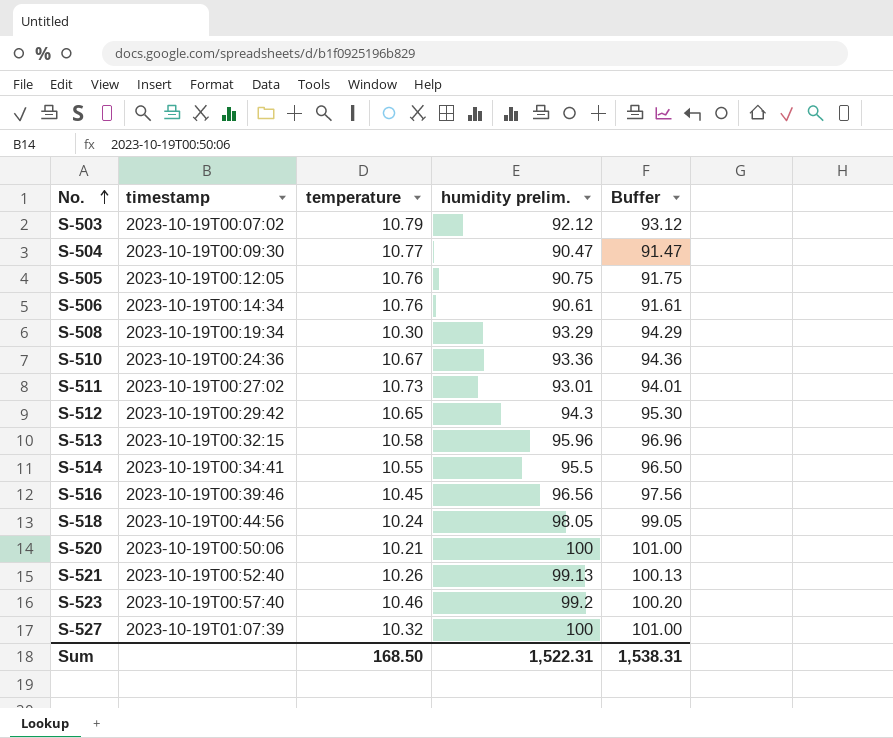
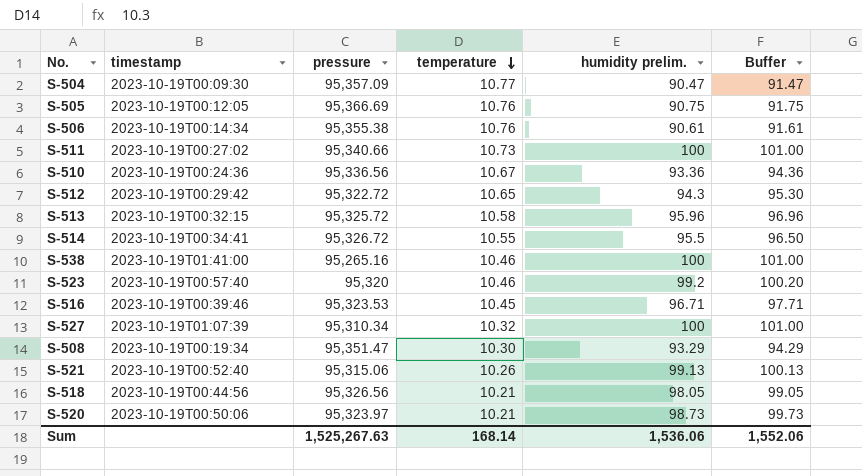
row order: No. ascending -> temperature descending
column pressure | position: none -> 3
row S-503: 2023-10-19T00:07:02 | 10.79 | 92.12 | 93.12 -> none
S-511 | humidity prelim.: 93.01 -> 100
S-511 | Buffer: 94.01 -> 101.00
row S-538: none -> 2023-10-19T01:41:00 | 95,265.16 | 10.46 | 100 | 101.00
S-516 | humidity prelim.: 96.56 -> 96.71
S-516 | Buffer: 97.56 -> 97.71
S-518 | temperature: 10.24 -> 10.21
S-520 | humidity prelim.: 100 -> 98.73
S-520 | Buffer: 101.00 -> 99.73
Sum | temperature: 168.50 -> 168.14
Sum | humidity prelim.: 1,522.31 -> 1,536.06
Sum | Buffer: 1,538.31 -> 1,552.06

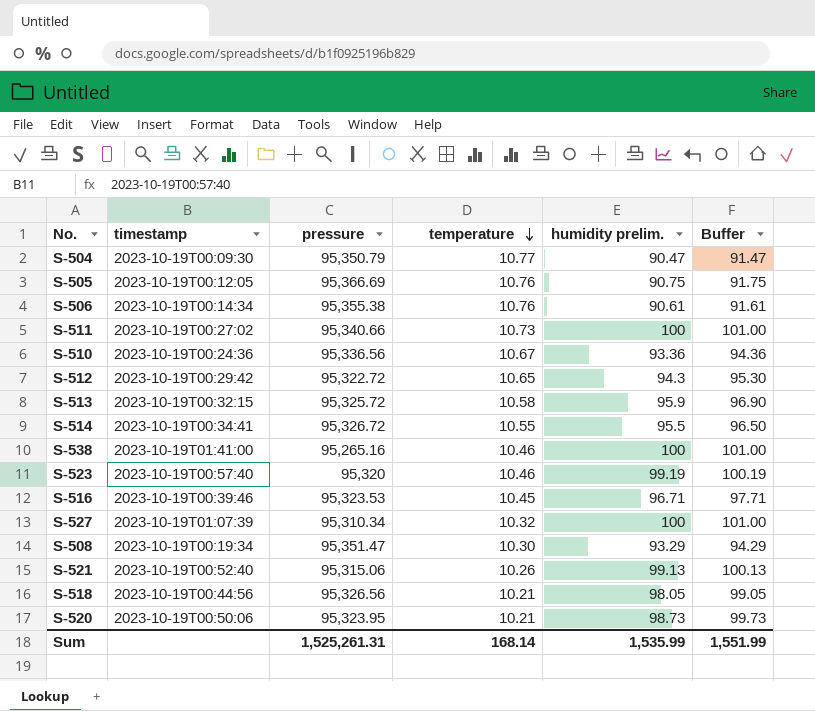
S-504 | pressure: 95,357.09 -> 95,350.79
S-513 | humidity prelim.: 95.96 -> 95.9
S-513 | Buffer: 96.96 -> 96.90
S-523 | humidity prelim.: 99.2 -> 99.19
S-523 | Buffer: 100.20 -> 100.19
S-520 | pressure: 95,323.97 -> 95,323.95
Sum | pressure: 1,525,267.63 -> 1,525,261.31
Sum | humidity prelim.: 1,536.06 -> 1,535.99
Sum | Buffer: 1,552.06 -> 1,551.99

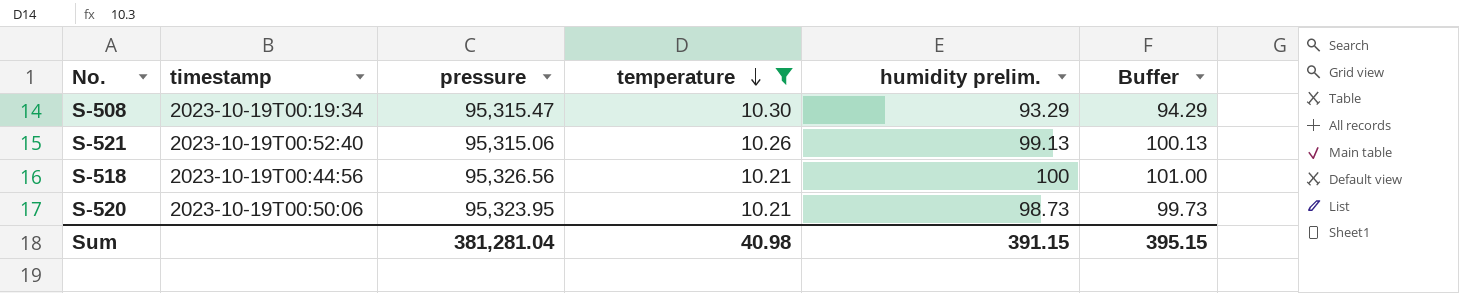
filter: none -> temperature <= 10.30
S-508 | pressure: 95,351.47 -> 95,315.47
S-518 | humidity prelim.: 98.05 -> 100
S-518 | Buffer: 99.05 -> 101.00
Sum | pressure: 1,525,261.31 -> 381,281.04
Sum | temperature: 168.14 -> 40.98
Sum | humidity prelim.: 1,535.99 -> 391.15
Sum | Buffer: 1,551.99 -> 395.15

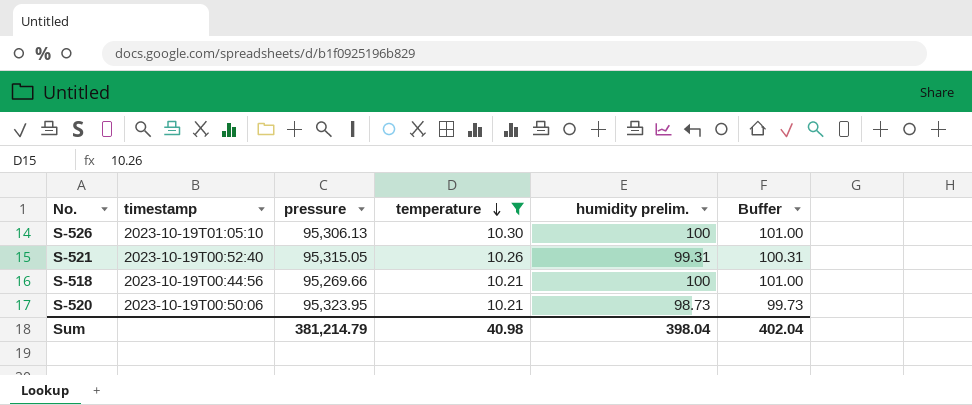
row S-508: 2023-10-19T00:19:34 | 95,315.47 | 10.30 | 93.29 | 94.29 -> none
row S-526: none -> 2023-10-19T01:05:10 | 95,306.13 | 10.30 | 100 | 101.00
S-521 | pressure: 95,315.06 -> 95,315.05
S-521 | humidity prelim.: 99.13 -> 99.31
S-521 | Buffer: 100.13 -> 100.31
S-518 | pressure: 95,326.56 -> 95,269.66
Sum | pressure: 381,281.04 -> 381,214.79
Sum | humidity prelim.: 391.15 -> 398.04
Sum | Buffer: 395.15 -> 402.04

